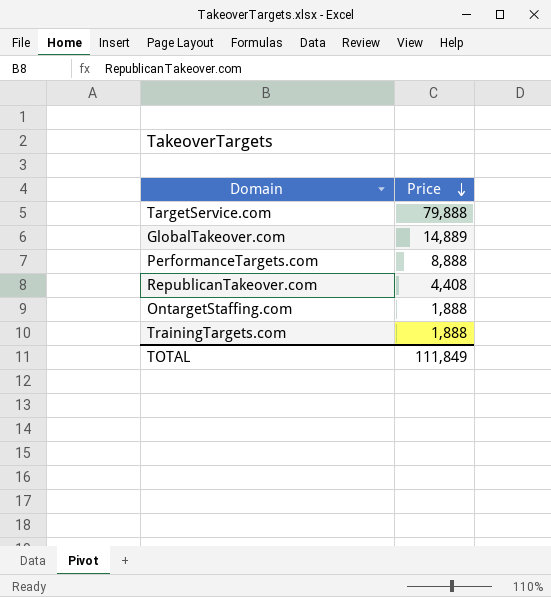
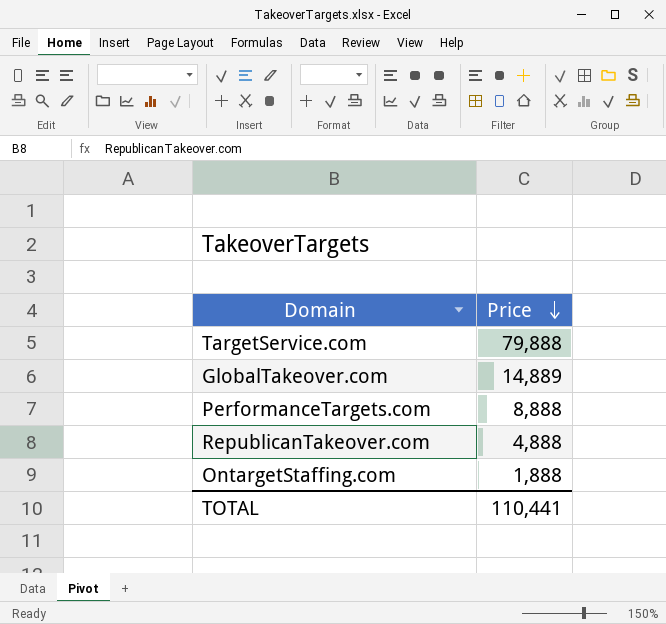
row TrainingTargets.com: 1,888 -> none
RepublicanTakeover.com | Price: 4,408 -> 4,888
TOTAL | Price: 111,849 -> 110,441

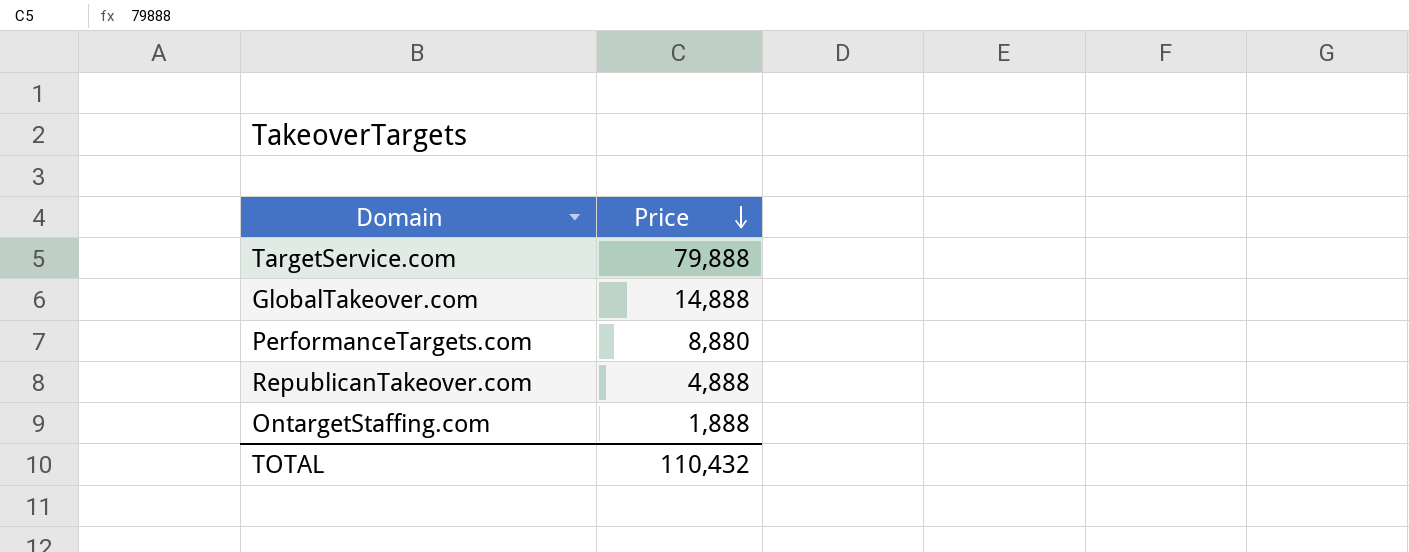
GlobalTakeover.com | Price: 14,889 -> 14,888
PerformanceTargets.com | Price: 8,888 -> 8,880
TOTAL | Price: 110,441 -> 110,432

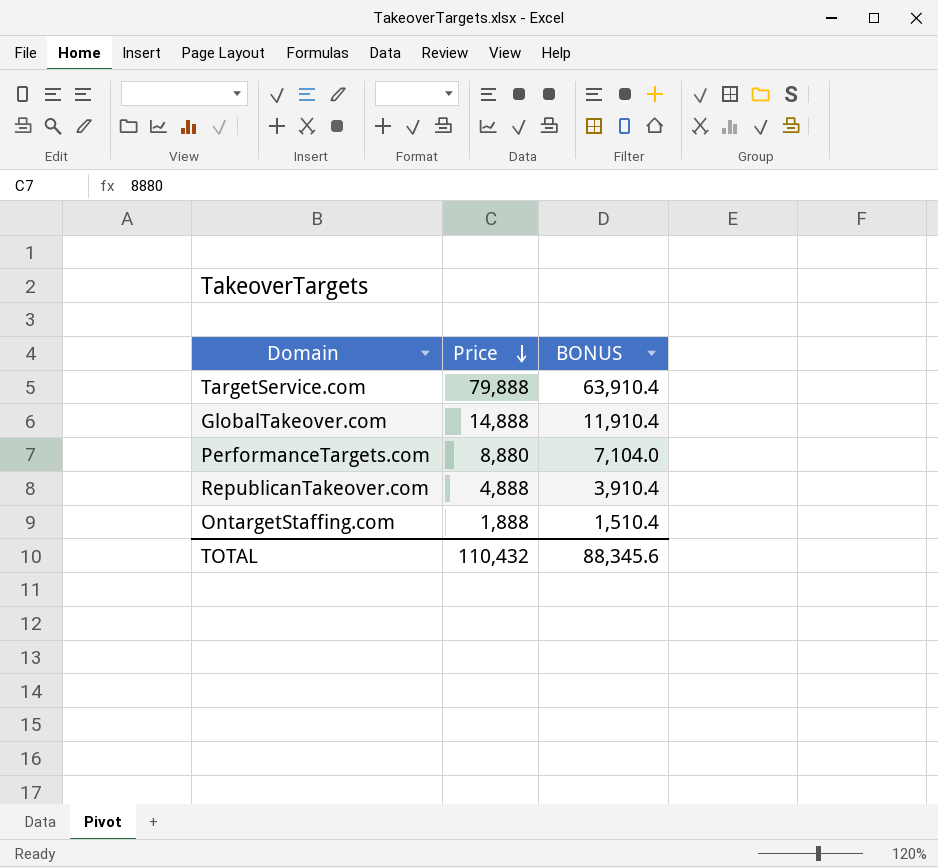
column BONUS | formula: none -> [Price] * 0.8

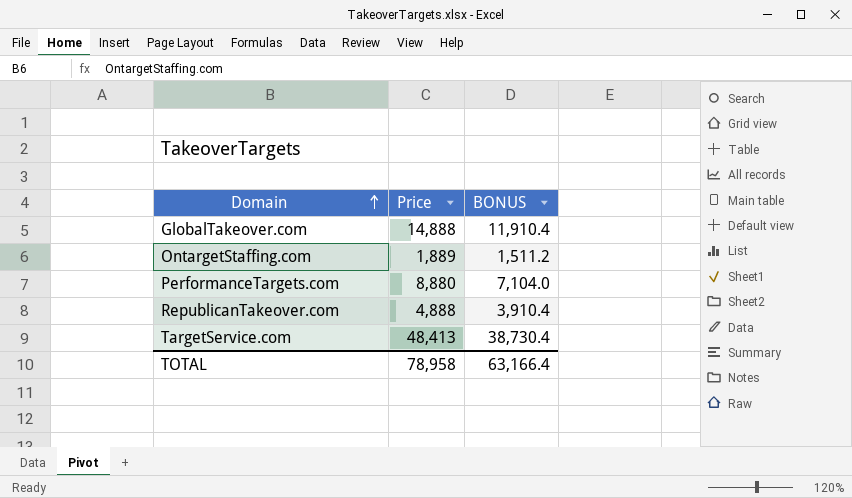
row order: Price descending -> Domain ascending
OntargetStaffing.com | Price: 1,888 -> 1,889
OntargetStaffing.com | BONUS: 1,510.4 -> 1,511.2
TargetService.com | Price: 79,888 -> 48,413
TargetService.com | BONUS: 63,910.4 -> 38,730.4
TOTAL | Price: 110,432 -> 78,958
TOTAL | BONUS: 88,345.6 -> 63,166.4

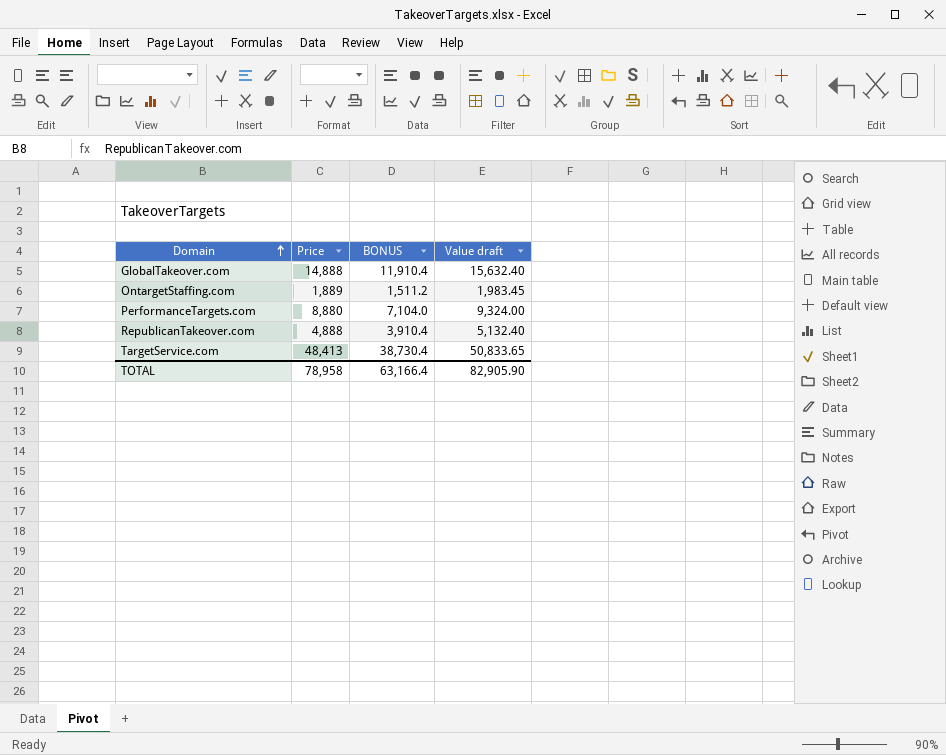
column Value draft | formula: none -> [Price] * 1.05

